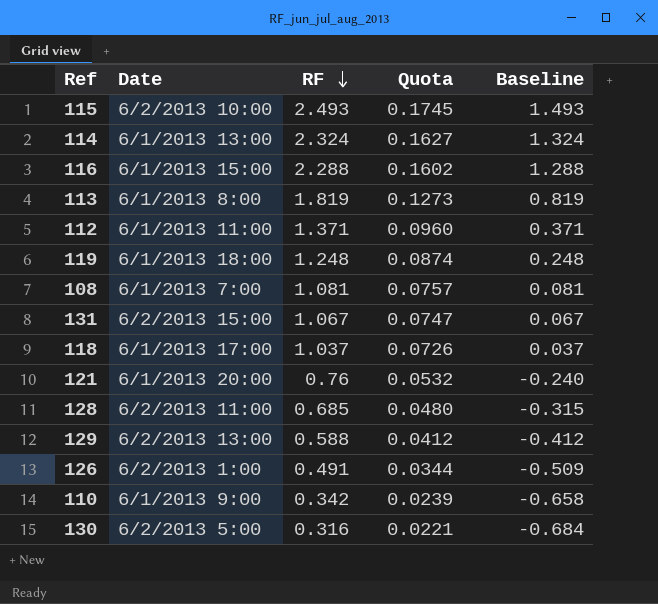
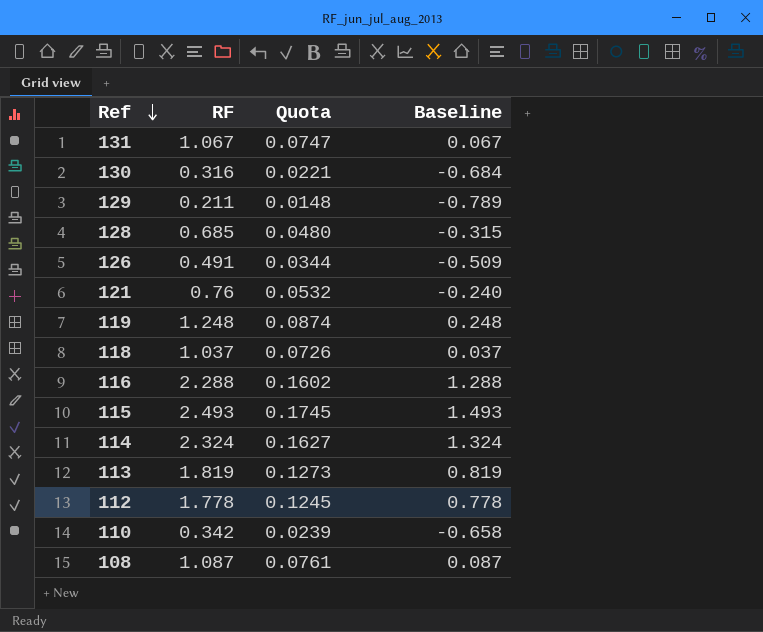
row order: RF descending -> Ref descending
column Date | position: 2 -> none
129 | RF: 0.588 -> 0.211
129 | Quota: 0.0412 -> 0.0148
129 | Baseline: -0.412 -> -0.789
112 | RF: 1.371 -> 1.778
112 | Quota: 0.0960 -> 0.1245
112 | Baseline: 0.371 -> 0.778
108 | RF: 1.081 -> 1.087
108 | Quota: 0.0757 -> 0.0761
108 | Baseline: 0.081 -> 0.087

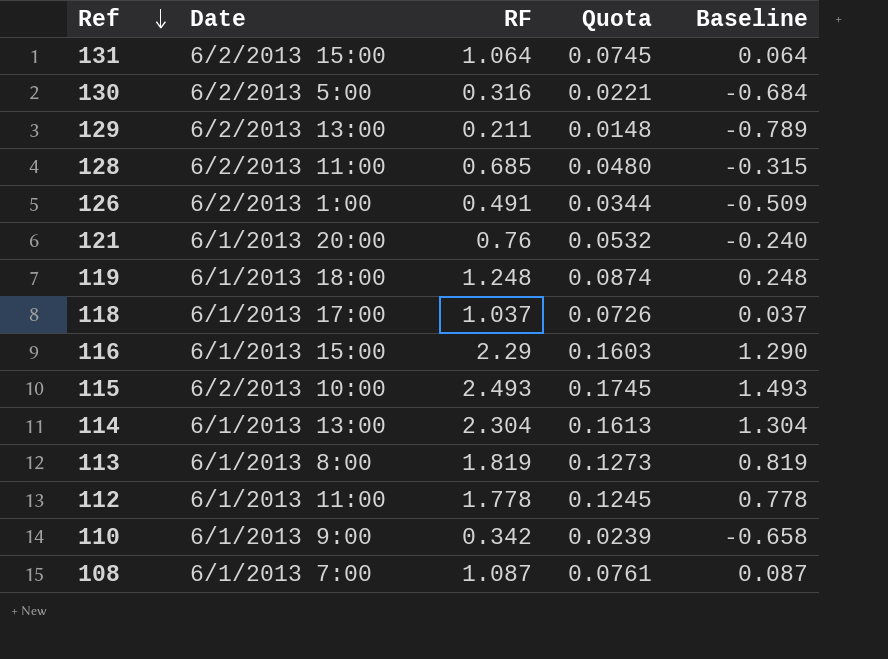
column Date | position: none -> 2
131 | RF: 1.067 -> 1.064
131 | Quota: 0.0747 -> 0.0745
131 | Baseline: 0.067 -> 0.064
116 | RF: 2.288 -> 2.29
116 | Quota: 0.1602 -> 0.1603
116 | Baseline: 1.288 -> 1.290
114 | RF: 2.324 -> 2.304
114 | Quota: 0.1627 -> 0.1613
114 | Baseline: 1.324 -> 1.304

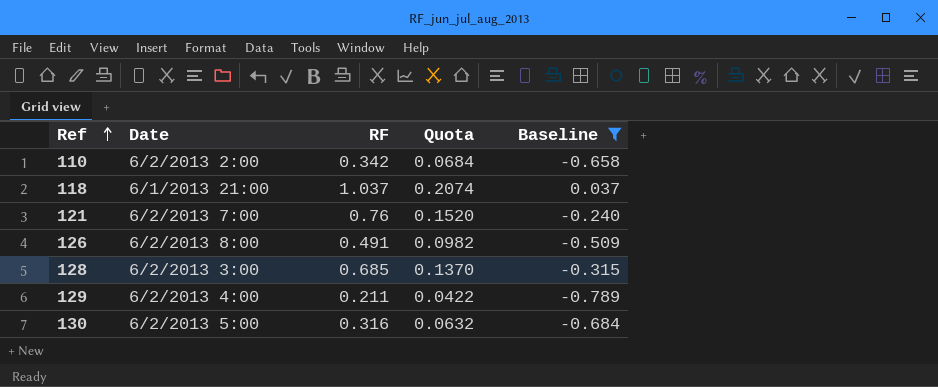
filter: none -> Baseline <= 0.037
row order: Ref descending -> Ref ascending
column Quota | formula: [RF] * 0.07 -> [RF] * 0.2
110 | Date: 6/1/2013 9:00 -> 6/2/2013 2:00
118 | Date: 6/1/2013 17:00 -> 6/1/2013 21:00
121 | Date: 6/1/2013 20:00 -> 6/2/2013 7:00
126 | Date: 6/2/2013 1:00 -> 6/2/2013 8:00
128 | Date: 6/2/2013 11:00 -> 6/2/2013 3:00
129 | Date: 6/2/2013 13:00 -> 6/2/2013 4:00

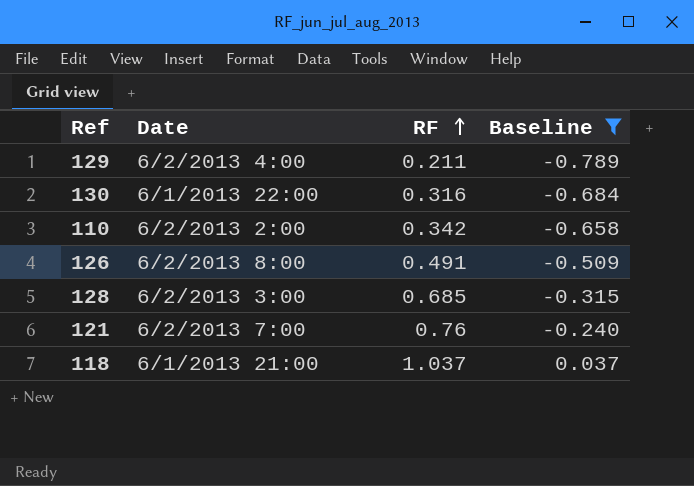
row order: Ref ascending -> RF ascending
column Quota | formula: [RF] * 0.2 -> none
130 | Date: 6/2/2013 5:00 -> 6/1/2013 22:00

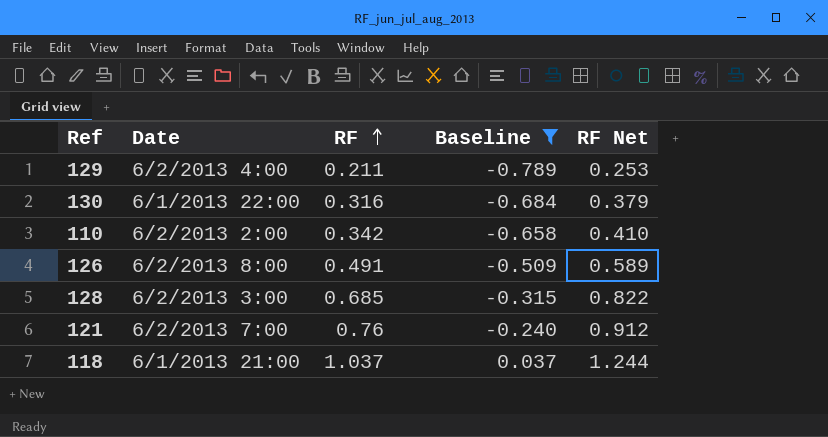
column RF Net | formula: none -> [RF] * 1.2

